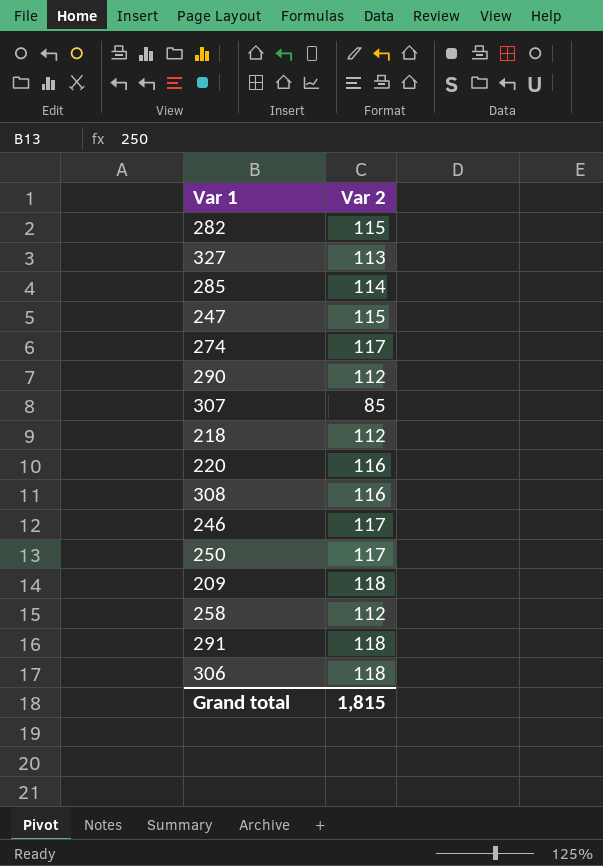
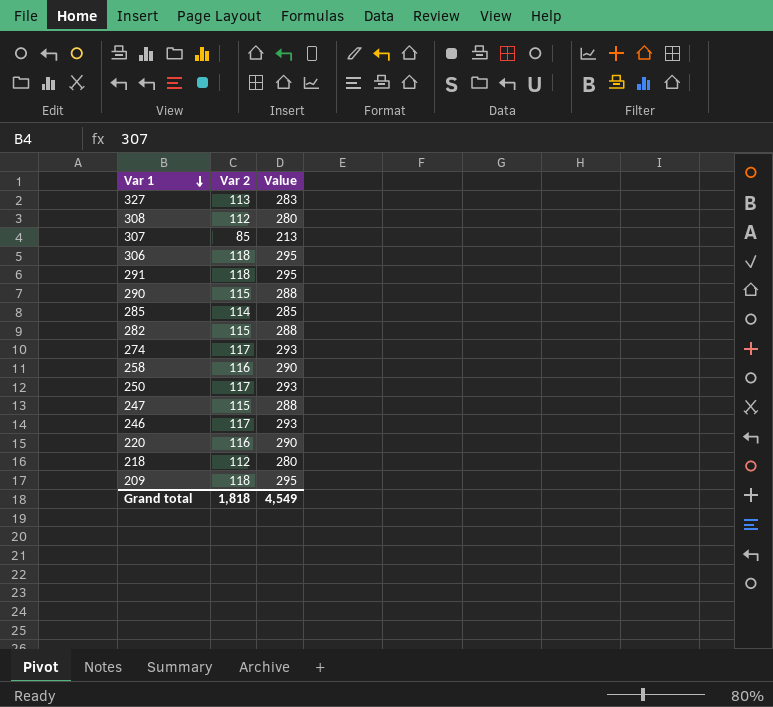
row order: none -> Var 1 descending
column Value | formula: none -> [Var 2] * 2.5
308 | Var 2: 116 -> 112
290 | Var 2: 112 -> 115
258 | Var 2: 112 -> 116
Grand total | Var 2: 1,815 -> 1,818

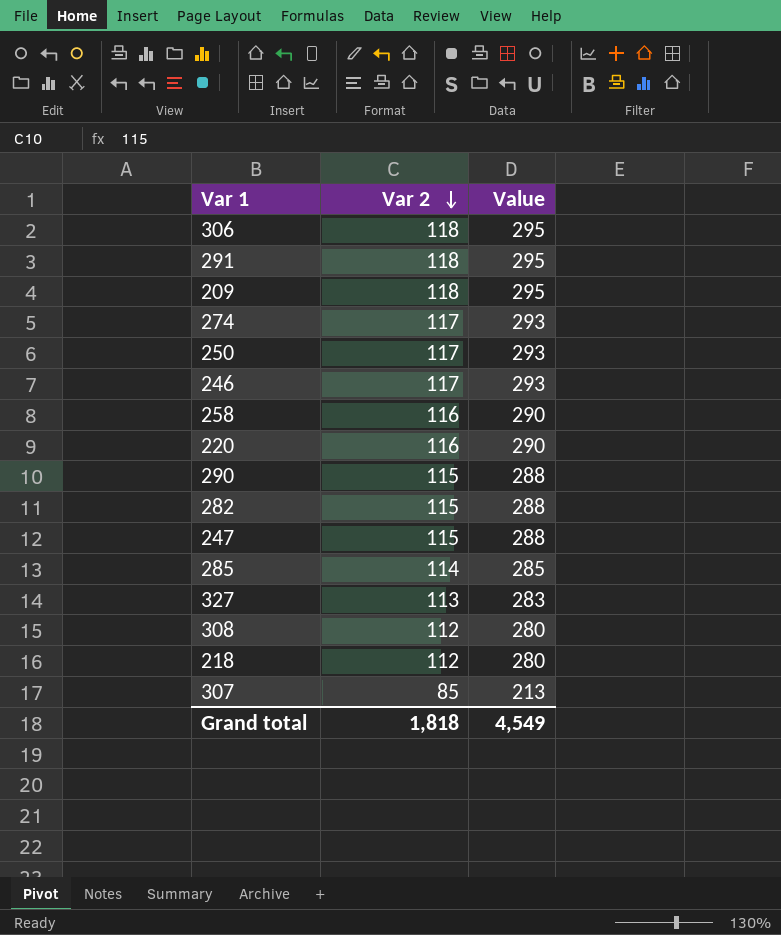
row order: Var 1 descending -> Var 2 descending

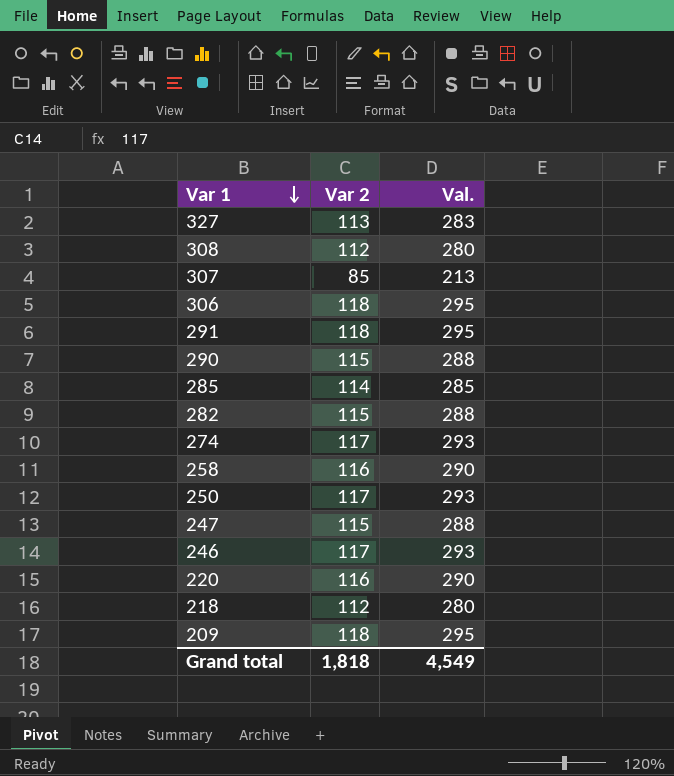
row order: Var 2 descending -> Var 1 descending
column name: Value -> Val.

